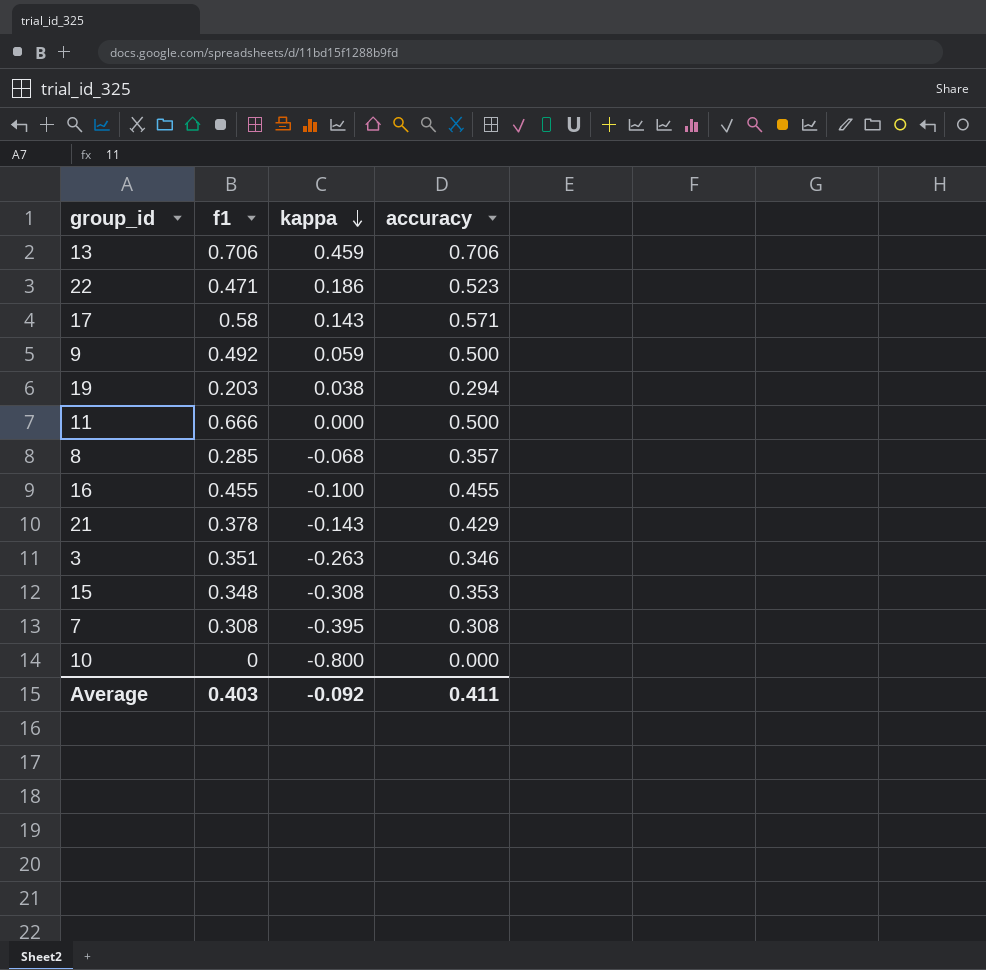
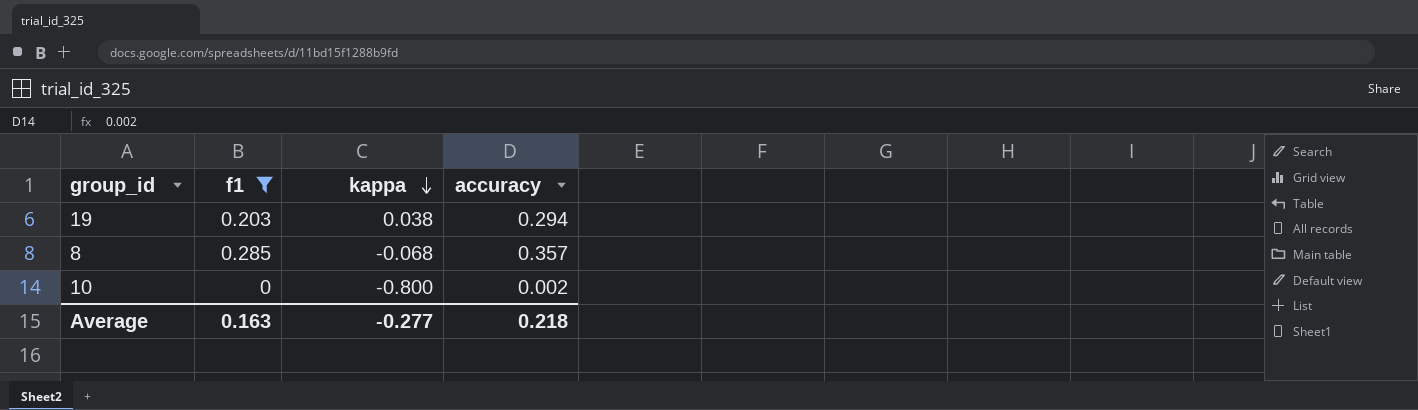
filter: none -> f1 <= 0.285
10 | accuracy: 0.000 -> 0.002
Average | f1: 0.403 -> 0.163
Average | kappa: -0.092 -> -0.277
Average | accuracy: 0.411 -> 0.218

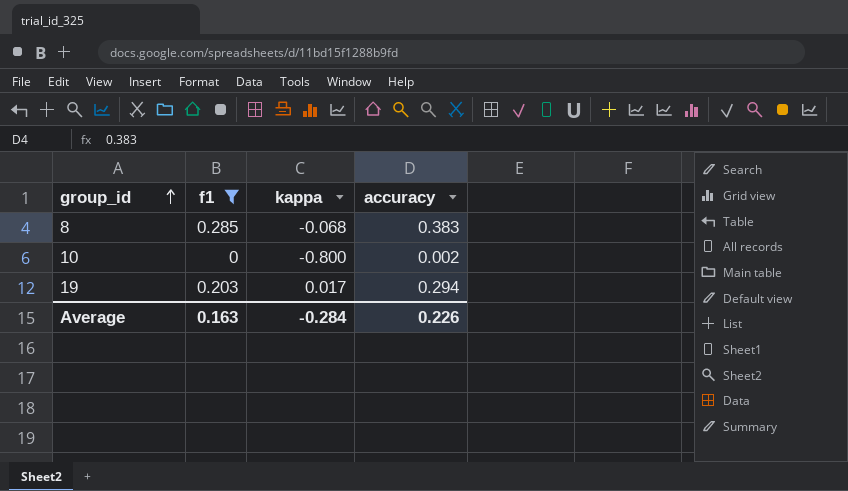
row order: kappa descending -> group_id ascending
8 | accuracy: 0.357 -> 0.383
19 | kappa: 0.038 -> 0.017
Average | kappa: -0.277 -> -0.284
Average | accuracy: 0.218 -> 0.226

